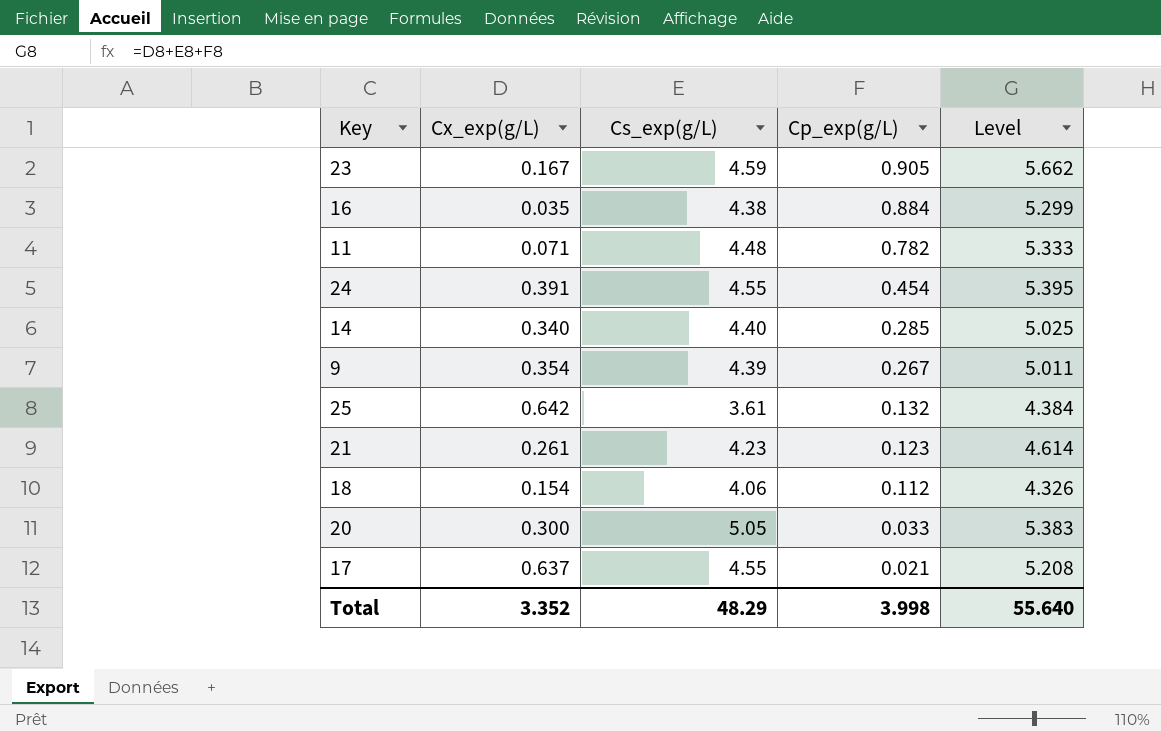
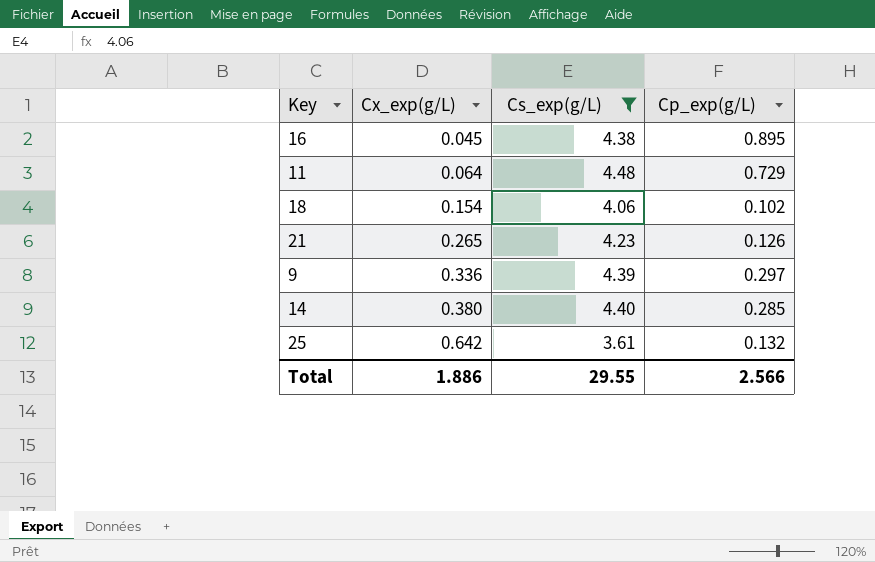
filter: none -> Cs_exp(g/L) <= 4.48
row order: Cp_exp(g/L) descending -> Cx_exp(g/L) ascending
column Level | formula: [Cx_exp(g/L)] + [Cs_exp(g/L)] + [Cp_exp(g/L)] -> none
16 | Cx_exp(g/L): 0.035 -> 0.045
16 | Cp_exp(g/L): 0.884 -> 0.895
11 | Cx_exp(g/L): 0.071 -> 0.064
11 | Cp_exp(g/L): 0.782 -> 0.729
18 | Cp_exp(g/L): 0.112 -> 0.102
21 | Cx_exp(g/L): 0.261 -> 0.265
21 | Cp_exp(g/L): 0.123 -> 0.126
9 | Cx_exp(g/L): 0.354 -> 0.336
9 | Cp_exp(g/L): 0.267 -> 0.297
14 | Cx_exp(g/L): 0.340 -> 0.380
Total | Cx_exp(g/L): 3.352 -> 1.886
Total | Cs_exp(g/L): 48.29 -> 29.55
Total | Cp_exp(g/L): 3.998 -> 2.566

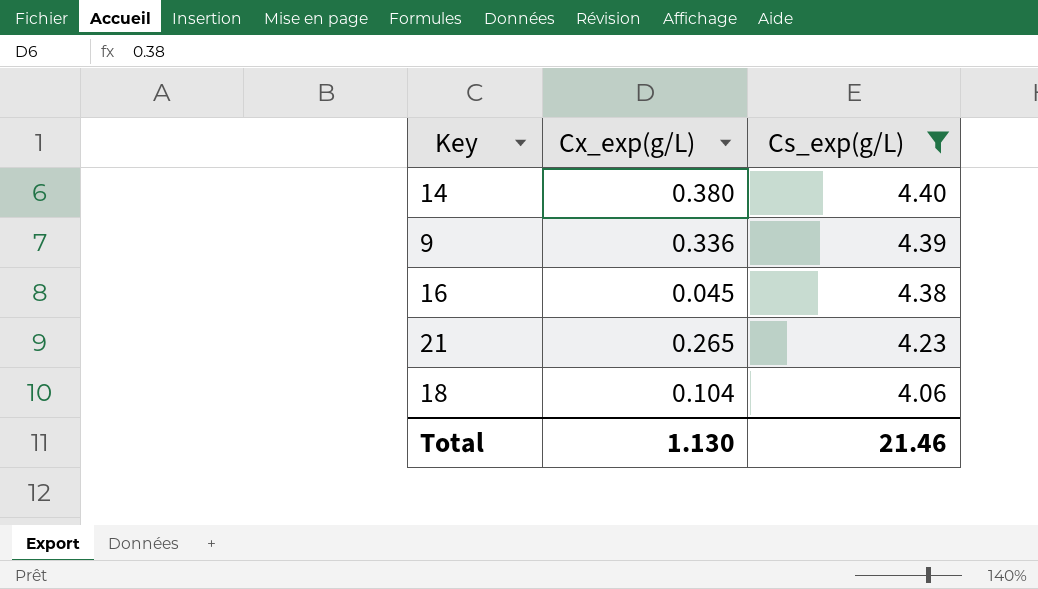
row order: Cx_exp(g/L) ascending -> Cs_exp(g/L) descending
column Cp_exp(g/L) | position: 4 -> none
row 11: 0.064 | 4.48 | 0.729 -> none
row 25: 0.642 | 3.61 | 0.132 -> none
18 | Cx_exp(g/L): 0.154 -> 0.104
Total | Cx_exp(g/L): 1.886 -> 1.130
Total | Cs_exp(g/L): 29.55 -> 21.46

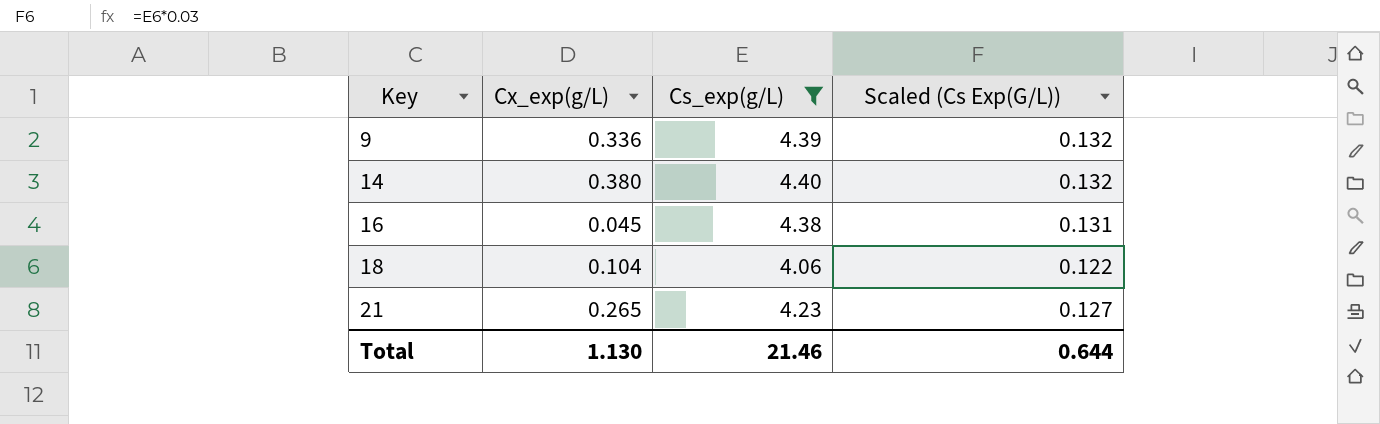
row order: Cs_exp(g/L) descending -> Key ascending
column Scaled (Cs Exp(G/L)) | formula: none -> [Cs_exp(g/L)] * 0.03

